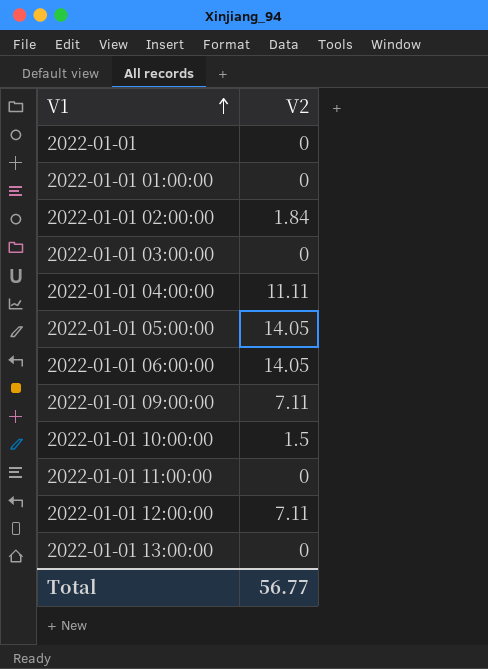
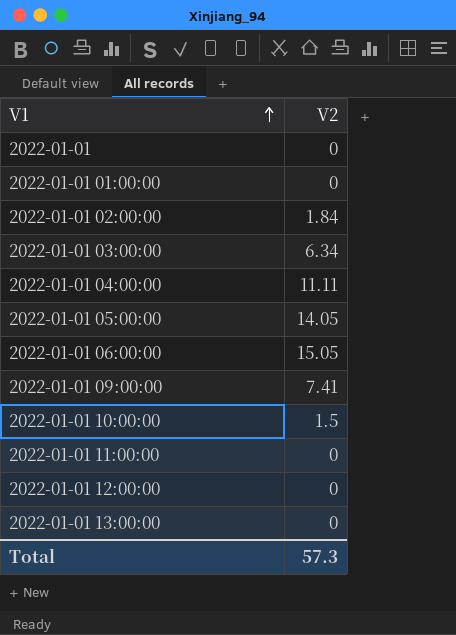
2022-01-01 03:00:00 | V2: 0 -> 6.34
2022-01-01 06:00:00 | V2: 14.05 -> 15.05
2022-01-01 09:00:00 | V2: 7.11 -> 7.41
2022-01-01 12:00:00 | V2: 7.11 -> 0
Total | V2: 56.77 -> 57.3

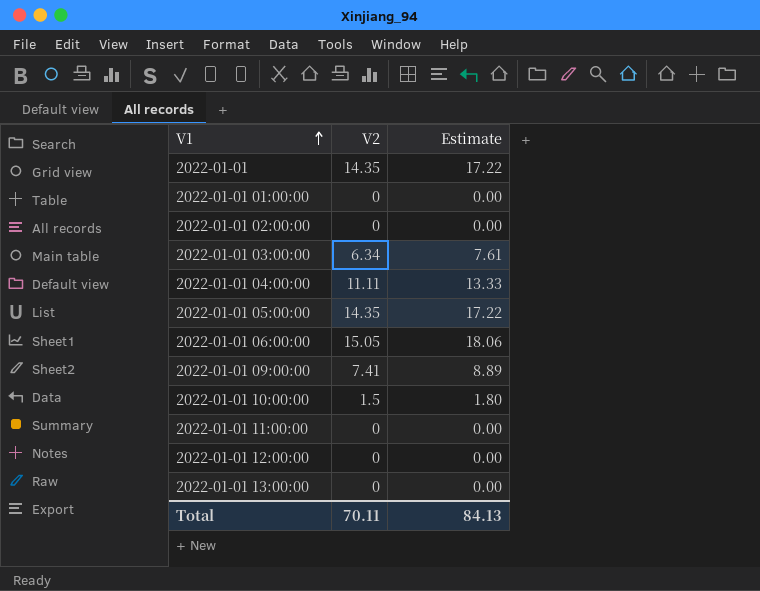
column Estimate | formula: none -> [V2] * 1.2
2022-01-01 | V2: 0 -> 14.35
2022-01-01 02:00:00 | V2: 1.84 -> 0
2022-01-01 05:00:00 | V2: 14.05 -> 14.35
Total | V2: 57.3 -> 70.11

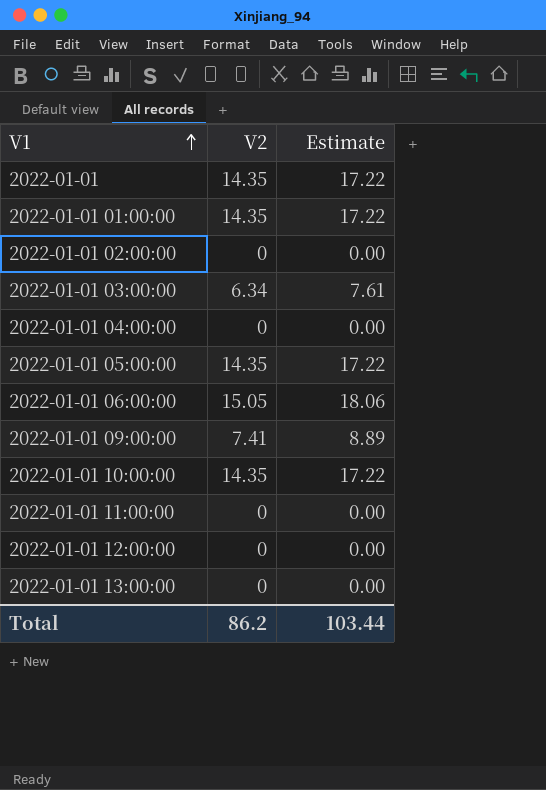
2022-01-01 01:00:00 | V2: 0 -> 14.35
2022-01-01 01:00:00 | Estimate: 0.00 -> 17.22
2022-01-01 04:00:00 | V2: 11.11 -> 0
2022-01-01 04:00:00 | Estimate: 13.33 -> 0.00
2022-01-01 10:00:00 | V2: 1.5 -> 14.35
2022-01-01 10:00:00 | Estimate: 1.80 -> 17.22
Total | V2: 70.11 -> 86.2
Total | Estimate: 84.13 -> 103.44

